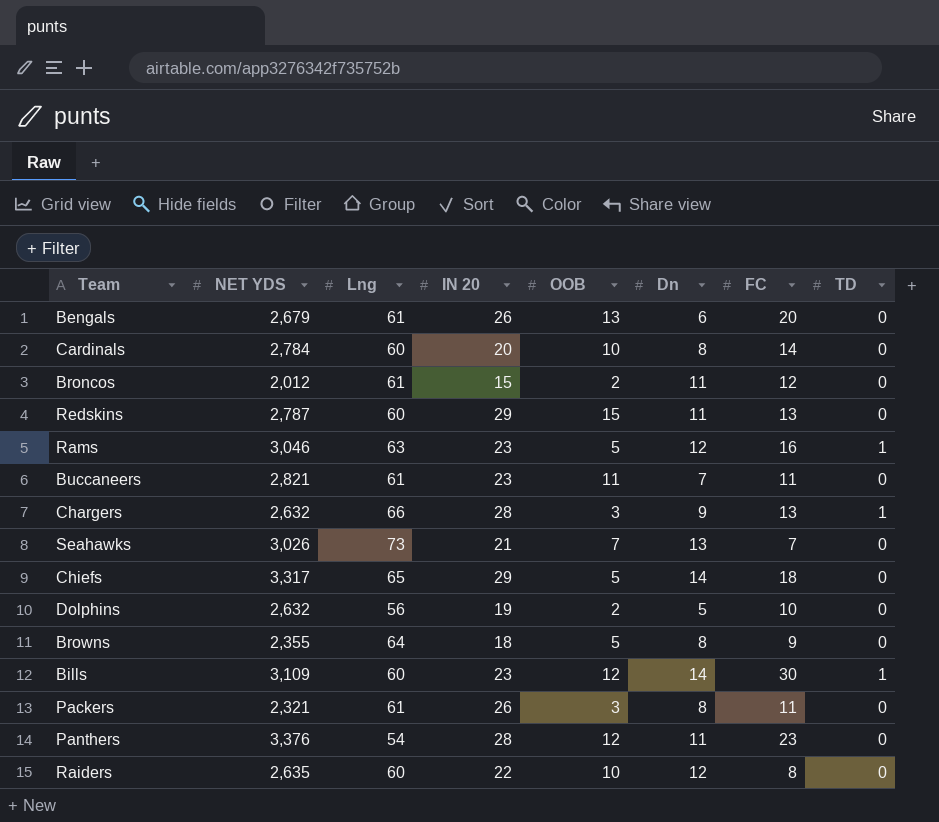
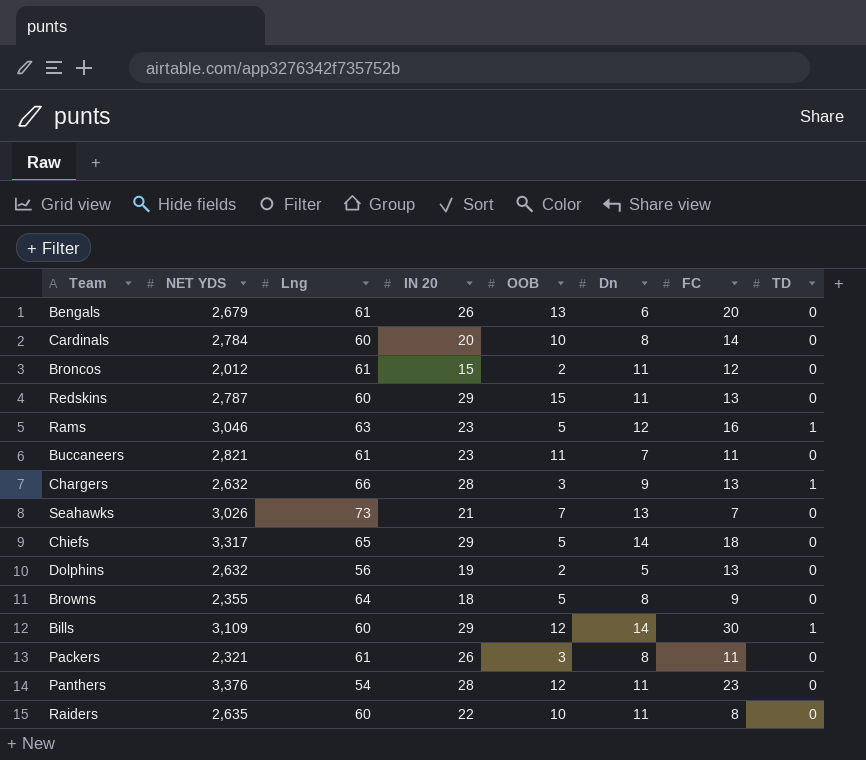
Dolphins | FC: 10 -> 13
Bills | IN 20: 23 -> 29
Raiders | Dn: 12 -> 11

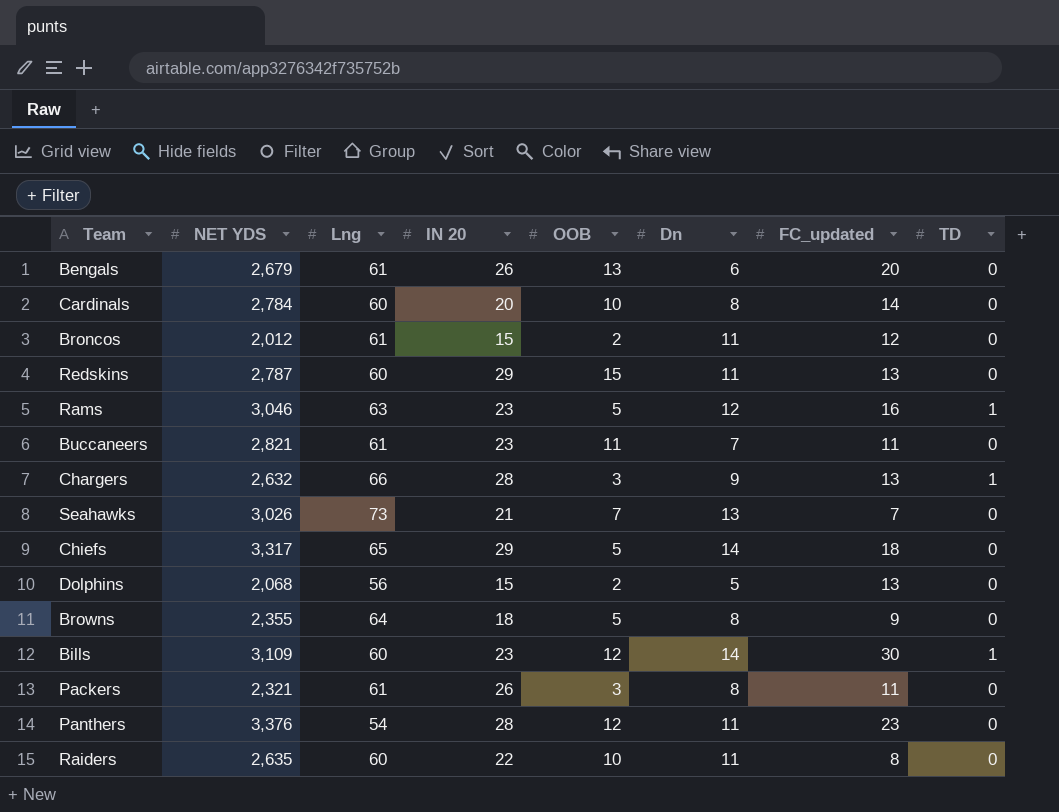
column name: FC -> FC_updated
Dolphins | NET YDS: 2,632 -> 2,068
Dolphins | IN 20: 19 -> 15
Bills | IN 20: 29 -> 23

